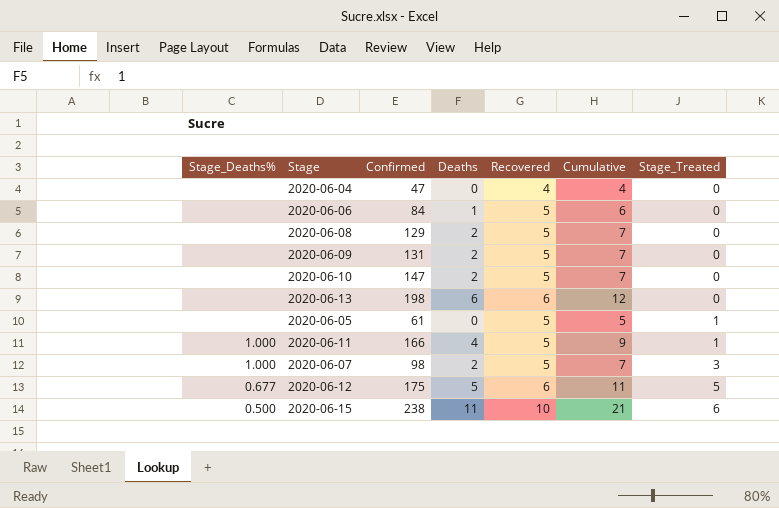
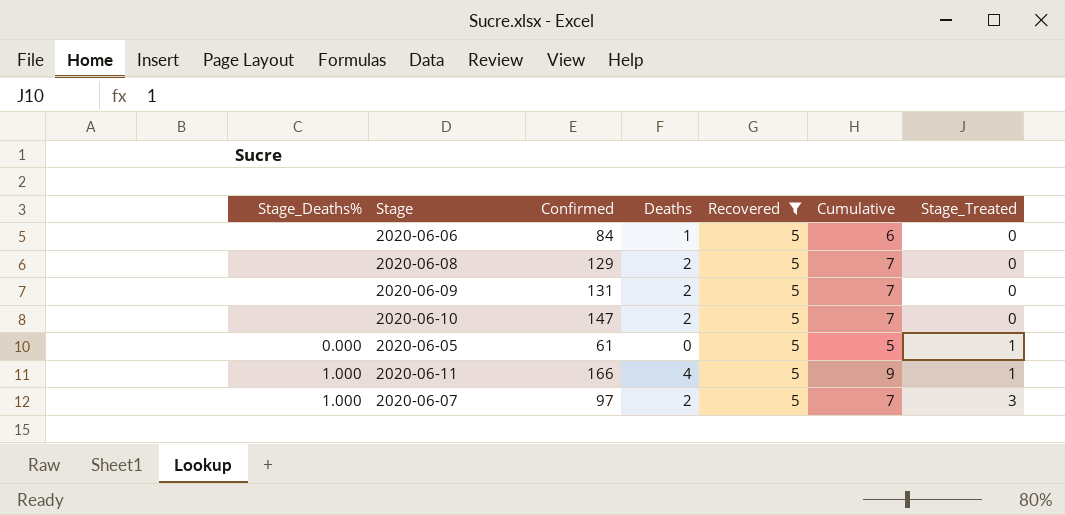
filter: none -> Recovered = 5
2020-06-05 | Stage_Deaths%: none -> 0.000
2020-06-07 | Confirmed: 98 -> 97

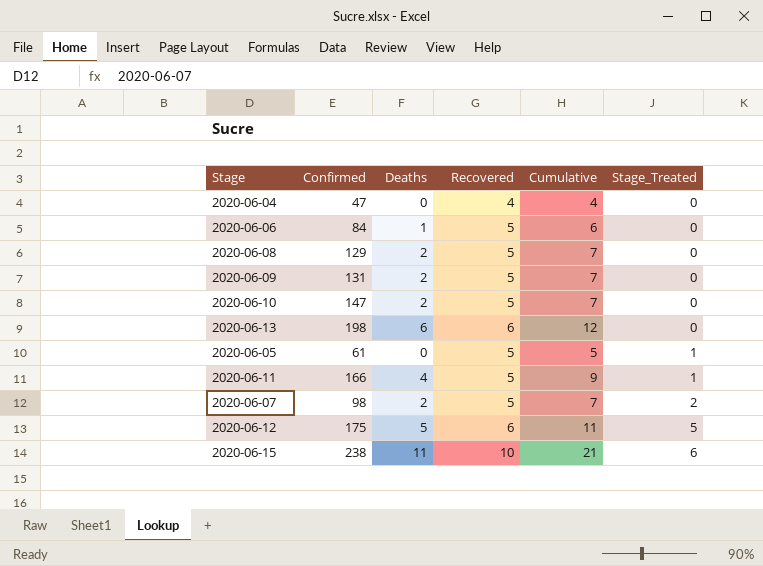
filter: Recovered = 5 -> none
column Stage_Deaths% | position: 1 -> none
2020-06-07 | Confirmed: 97 -> 98
2020-06-07 | Stage_Treated: 3 -> 2

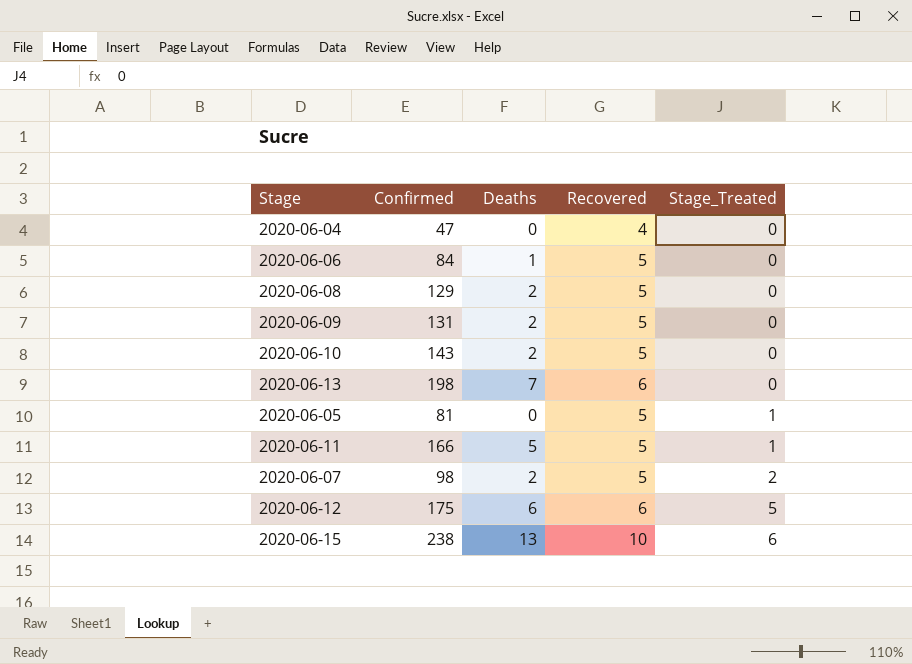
column Cumulative | formula: [Deaths] + [Recovered] -> none
2020-06-10 | Confirmed: 147 -> 143
2020-06-13 | Deaths: 6 -> 7
2020-06-05 | Confirmed: 61 -> 81
2020-06-11 | Deaths: 4 -> 5
2020-06-12 | Deaths: 5 -> 6
2020-06-15 | Deaths: 11 -> 13

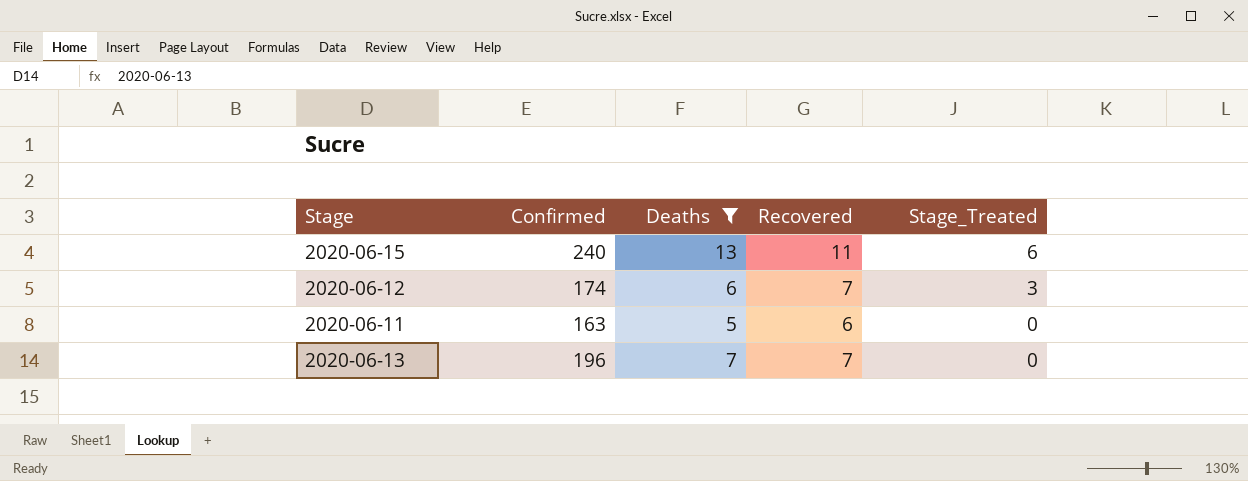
filter: none -> Deaths >= 5
row order: Stage_Treated ascending -> Stage_Treated descending
2020-06-15 | Confirmed: 238 -> 240
2020-06-15 | Recovered: 10 -> 11
2020-06-12 | Confirmed: 175 -> 174
2020-06-12 | Recovered: 6 -> 7
2020-06-12 | Stage_Treated: 5 -> 3
2020-06-11 | Confirmed: 166 -> 163
2020-06-11 | Recovered: 5 -> 6
2020-06-11 | Stage_Treated: 1 -> 0
2020-06-13 | Confirmed: 198 -> 196
2020-06-13 | Recovered: 6 -> 7

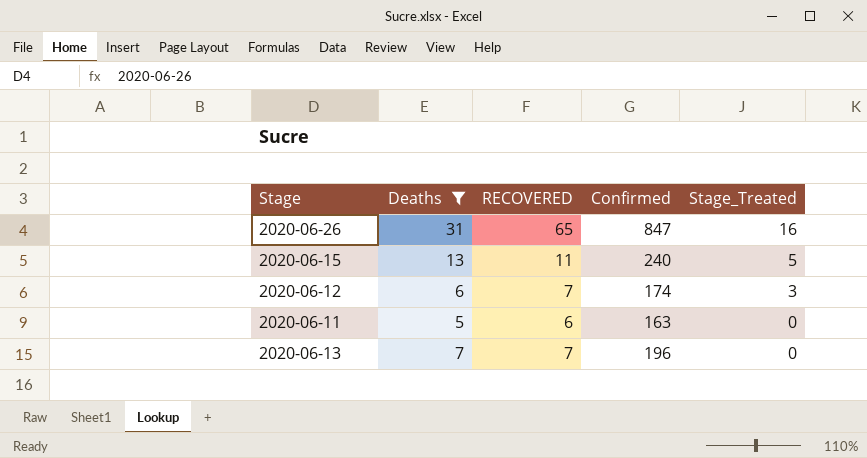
column name: Recovered -> RECOVERED
column Confirmed | position: 2 -> 4
row 2020-06-26: none -> 31 | 65 | 847 | 16
2020-06-15 | Stage_Treated: 6 -> 5

